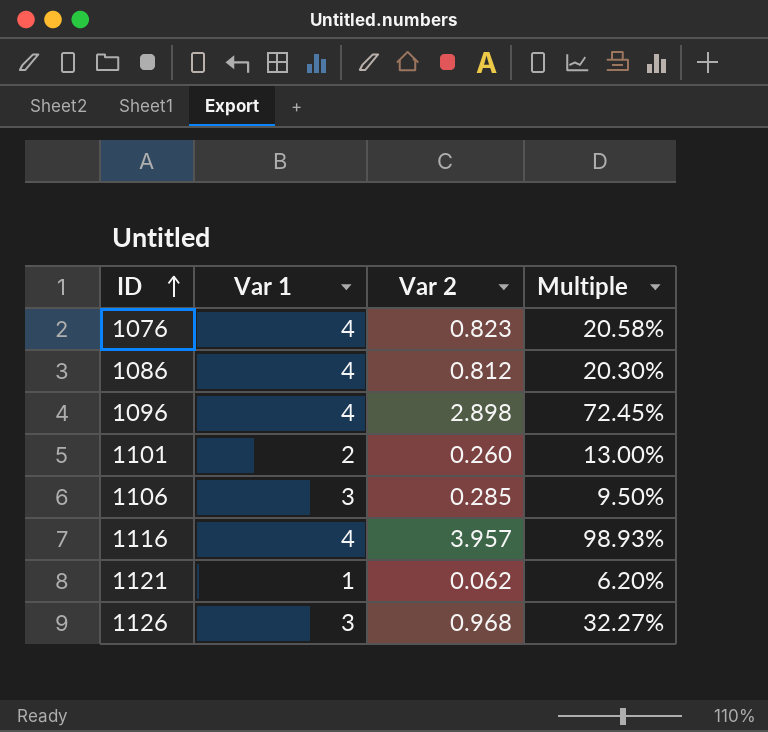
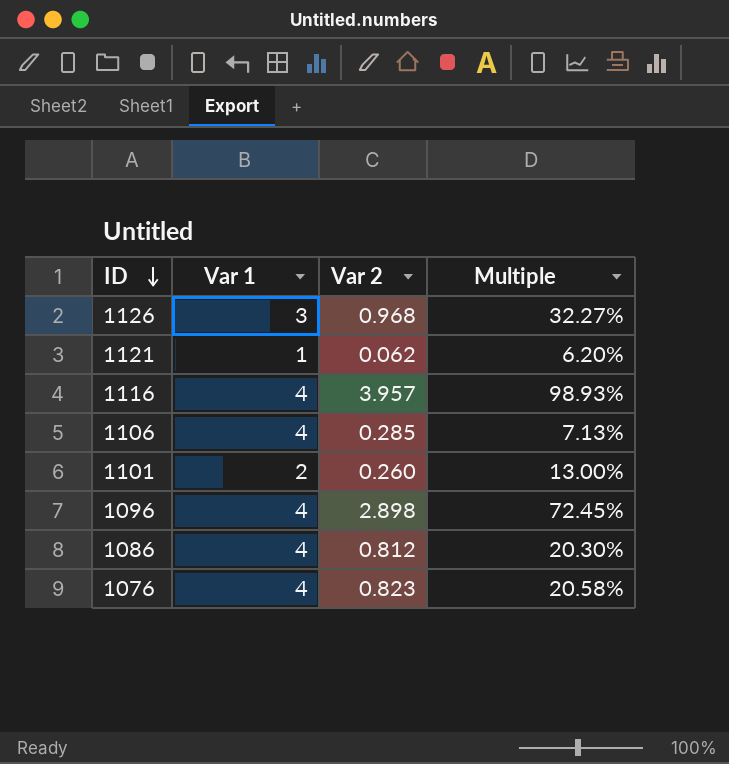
row order: ID ascending -> ID descending
1106 | Var 1: 3 -> 4
1106 | Multiple: 9.50% -> 7.13%

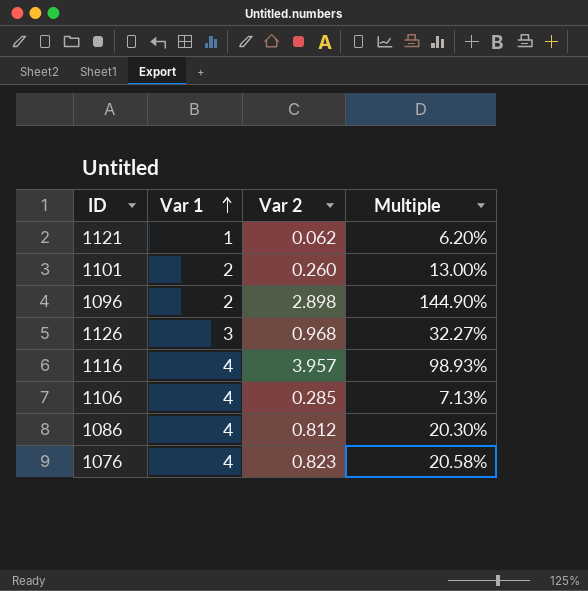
row order: ID descending -> Var 1 ascending
1096 | Var 1: 4 -> 2
1096 | Multiple: 72.45% -> 144.90%

